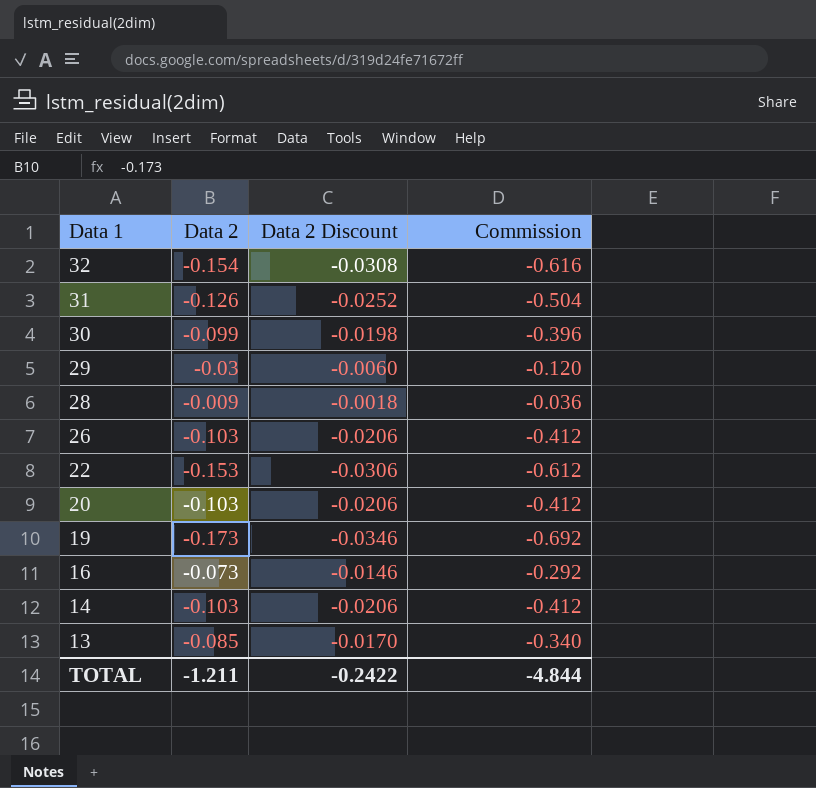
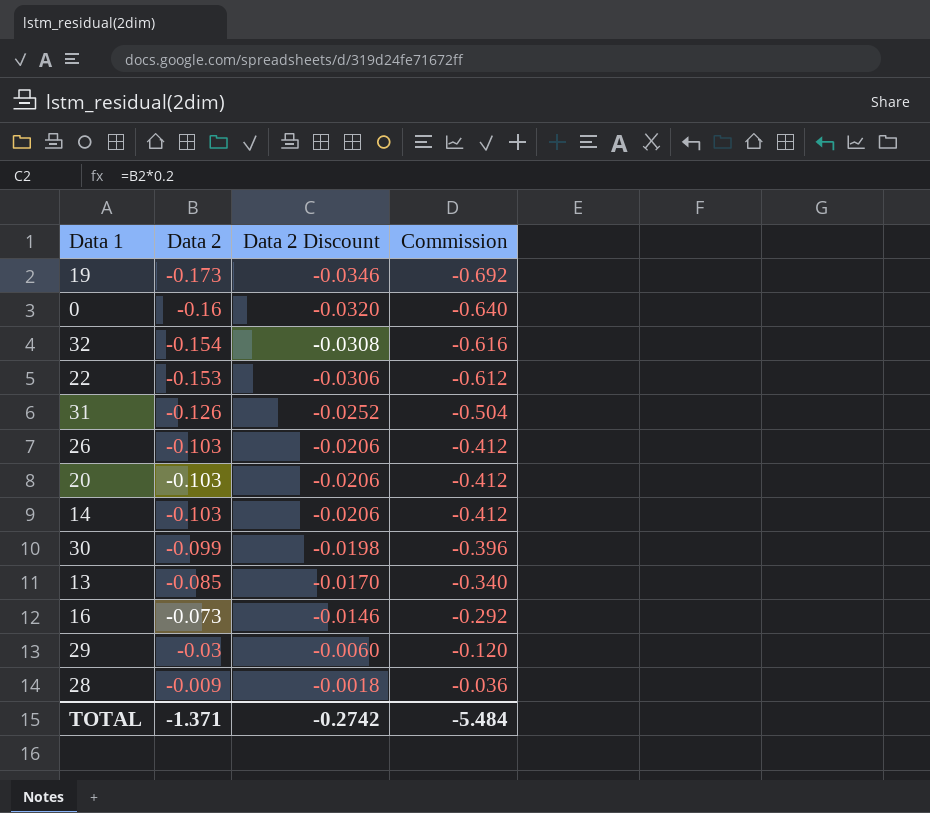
row order: Data 1 descending -> Data 2 ascending
row 0: none -> -0.16 | -0.0320 | -0.640
TOTAL | Data 2: -1.211 -> -1.371
TOTAL | Data 2 Discount: -0.2422 -> -0.2742
TOTAL | Commission: -4.844 -> -5.484

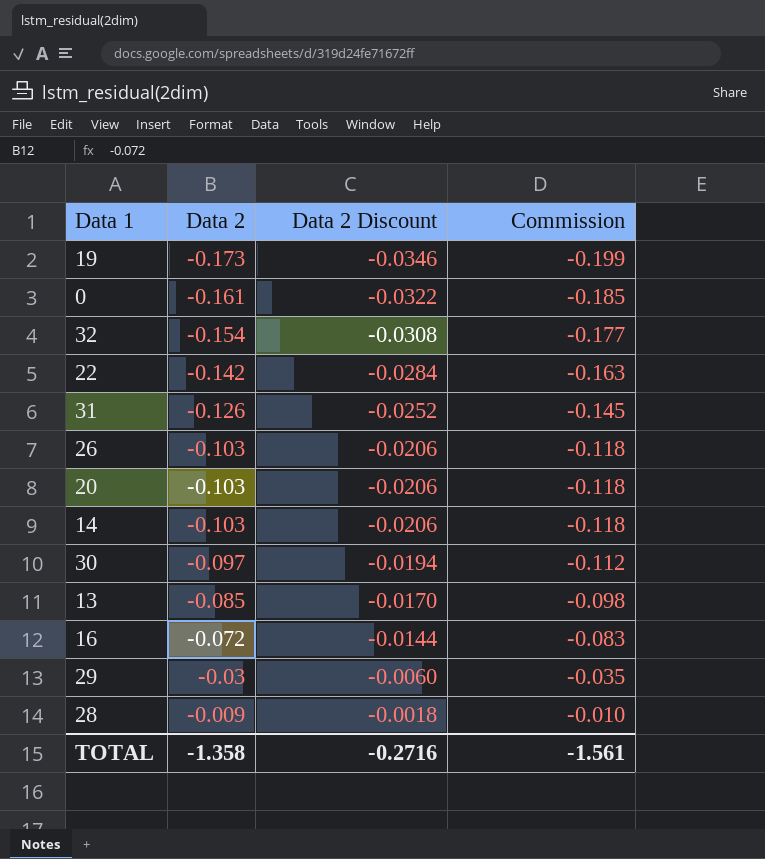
column Commission | formula: [Data 2] * 4 -> [Data 2] * 1.15
0 | Data 2: -0.16 -> -0.161
0 | Data 2 Discount: -0.0320 -> -0.0322
22 | Data 2: -0.153 -> -0.142
22 | Data 2 Discount: -0.0306 -> -0.0284
30 | Data 2: -0.099 -> -0.097
30 | Data 2 Discount: -0.0198 -> -0.0194
16 | Data 2: -0.073 -> -0.072
16 | Data 2 Discount: -0.0146 -> -0.0144
TOTAL | Data 2: -1.371 -> -1.358
TOTAL | Data 2 Discount: -0.2742 -> -0.2716
TOTAL | Commission: -5.484 -> -1.561

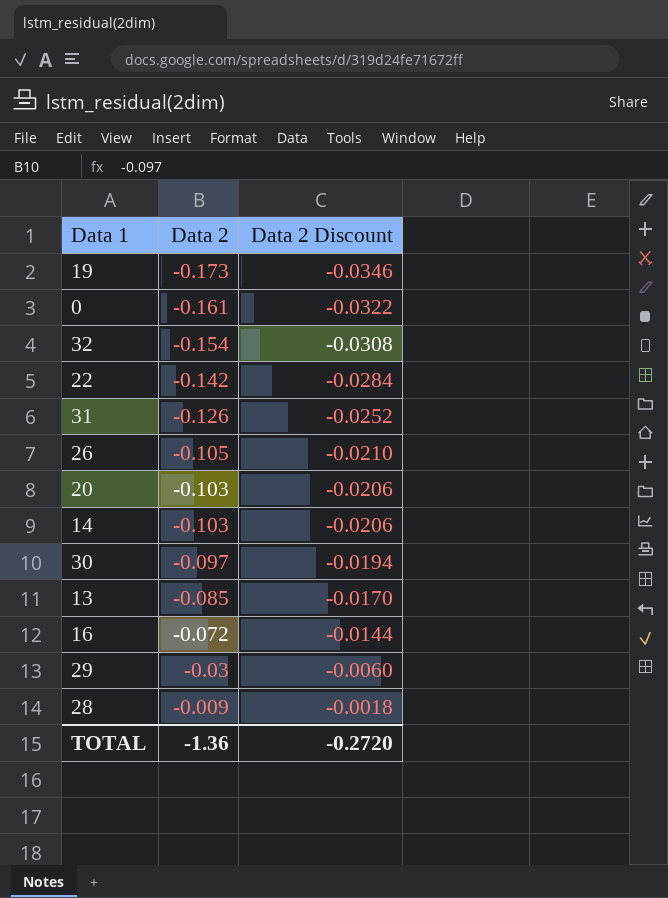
column Commission | formula: [Data 2] * 1.15 -> none
26 | Data 2: -0.103 -> -0.105
26 | Data 2 Discount: -0.0206 -> -0.0210
TOTAL | Data 2: -1.358 -> -1.36
TOTAL | Data 2 Discount: -0.2716 -> -0.2720

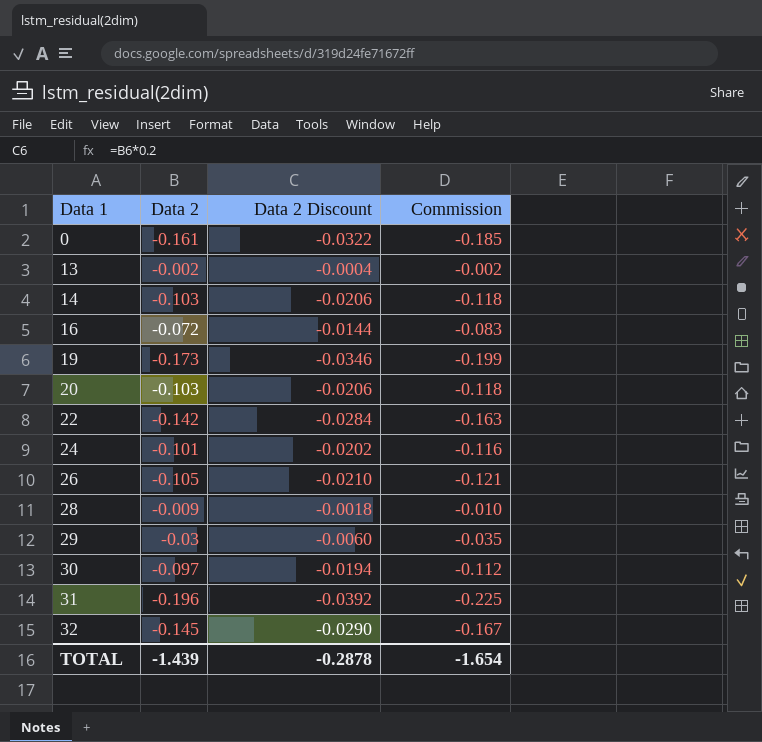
row order: Data 2 ascending -> Data 1 ascending
column Commission | formula: none -> [Data 2] * 1.15
13 | Data 2: -0.085 -> -0.002
13 | Data 2 Discount: -0.0170 -> -0.0004
row 24: none -> -0.101 | -0.0202 | -0.116
31 | Data 2: -0.126 -> -0.196
31 | Data 2 Discount: -0.0252 -> -0.0392
32 | Data 2: -0.154 -> -0.145
32 | Data 2 Discount: -0.0308 -> -0.0290
TOTAL | Data 2: -1.36 -> -1.439
TOTAL | Data 2 Discount: -0.2720 -> -0.2878

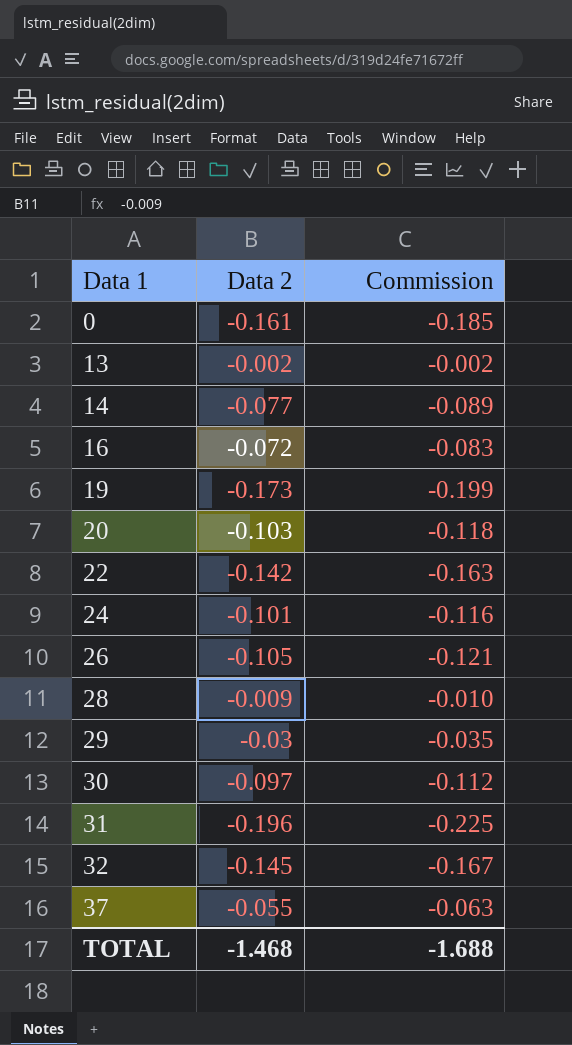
column Data 2 Discount | formula: [Data 2] * 0.2 -> none
14 | Data 2: -0.103 -> -0.077
14 | Commission: -0.118 -> -0.089
row 37: none -> -0.055 | -0.063
TOTAL | Data 2: -1.439 -> -1.468
TOTAL | Commission: -1.654 -> -1.688

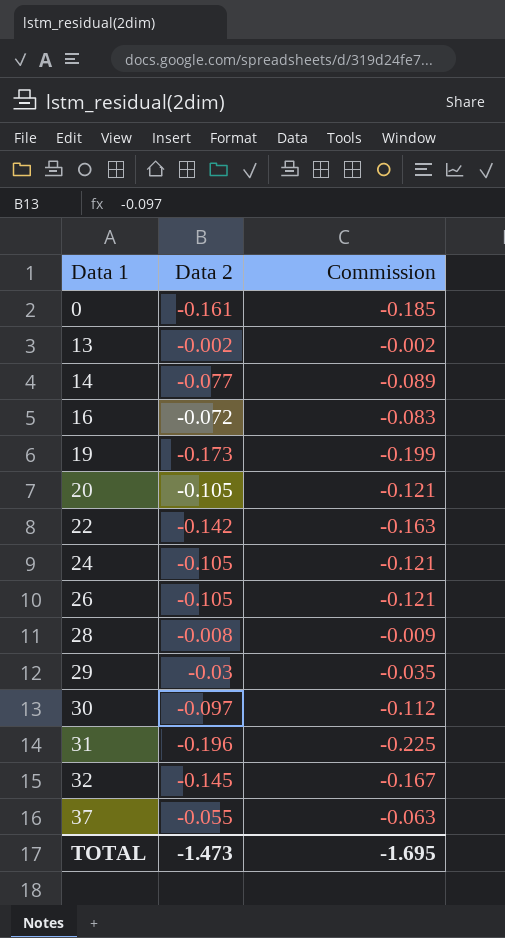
20 | Data 2: -0.103 -> -0.105
20 | Commission: -0.118 -> -0.121
24 | Data 2: -0.101 -> -0.105
24 | Commission: -0.116 -> -0.121
28 | Data 2: -0.009 -> -0.008
28 | Commission: -0.010 -> -0.009
TOTAL | Data 2: -1.468 -> -1.473
TOTAL | Commission: -1.688 -> -1.695

